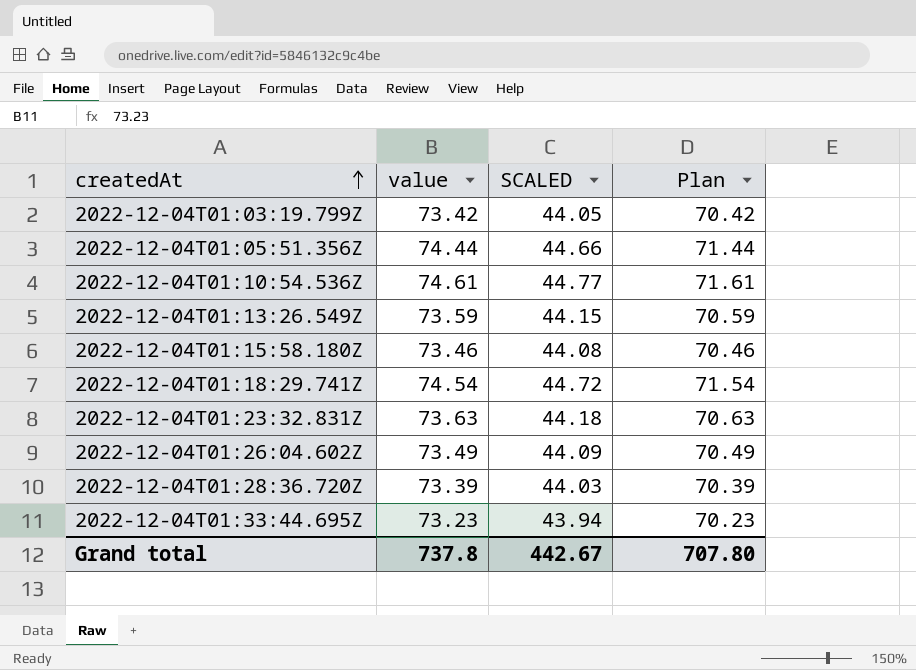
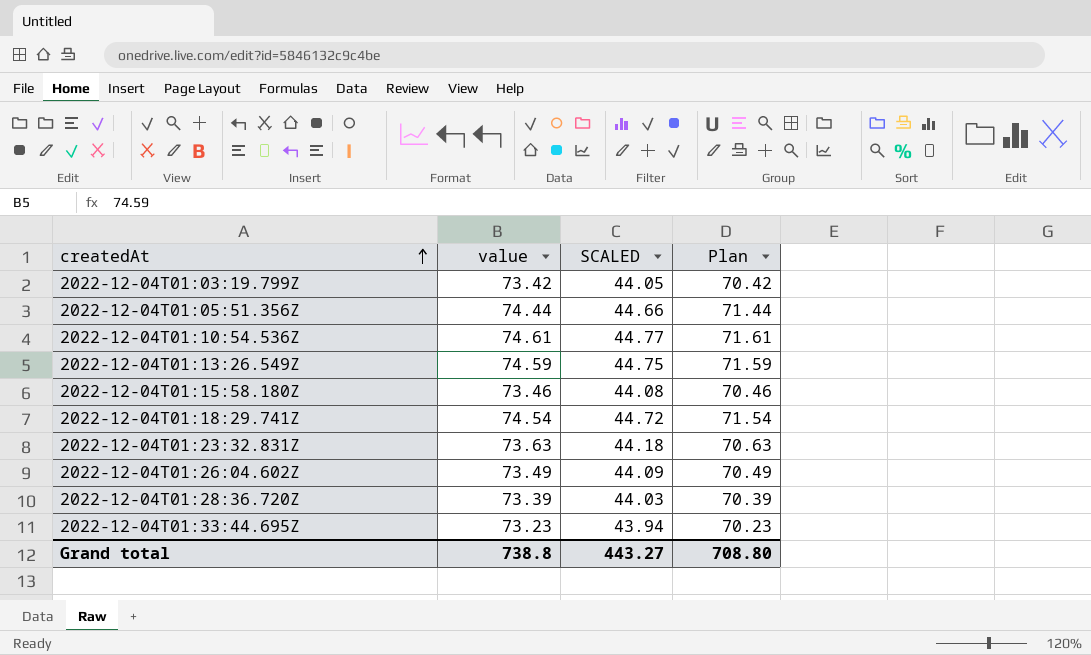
2022-12-04T01:13:26.549Z | value: 73.59 -> 74.59
2022-12-04T01:13:26.549Z | SCALED: 44.15 -> 44.75
2022-12-04T01:13:26.549Z | Plan: 70.59 -> 71.59
Grand total | value: 737.8 -> 738.8
Grand total | SCALED: 442.67 -> 443.27
Grand total | Plan: 707.80 -> 708.80

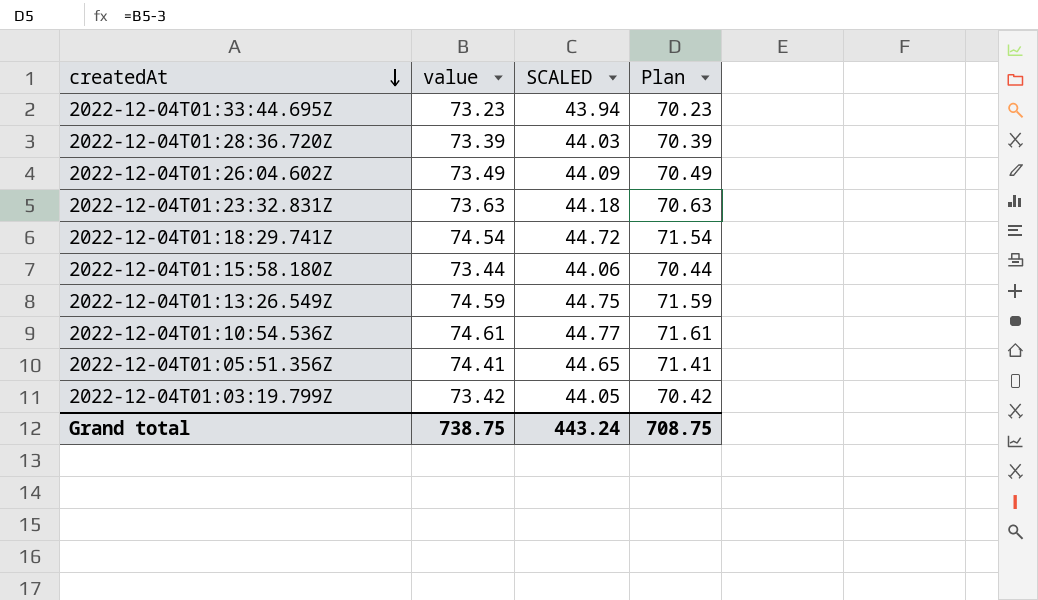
row order: createdAt ascending -> createdAt descending
2022-12-04T01:15:58.180Z | value: 73.46 -> 73.44
2022-12-04T01:15:58.180Z | SCALED: 44.08 -> 44.06
2022-12-04T01:15:58.180Z | Plan: 70.46 -> 70.44
2022-12-04T01:05:51.356Z | value: 74.44 -> 74.41
2022-12-04T01:05:51.356Z | SCALED: 44.66 -> 44.65
2022-12-04T01:05:51.356Z | Plan: 71.44 -> 71.41
Grand total | value: 738.8 -> 738.75
Grand total | SCALED: 443.27 -> 443.24
Grand total | Plan: 708.80 -> 708.75

